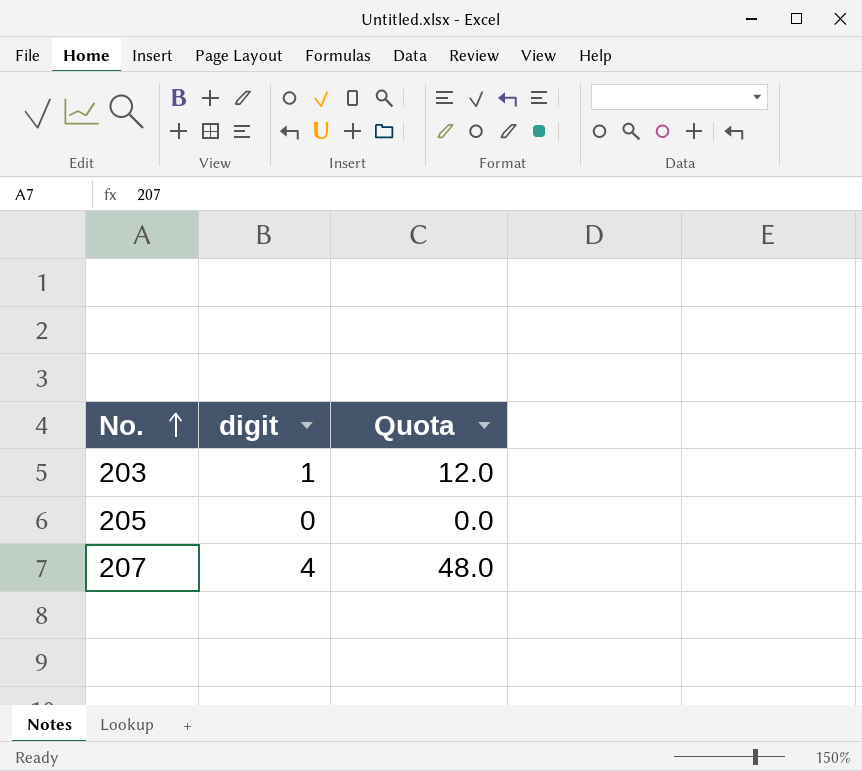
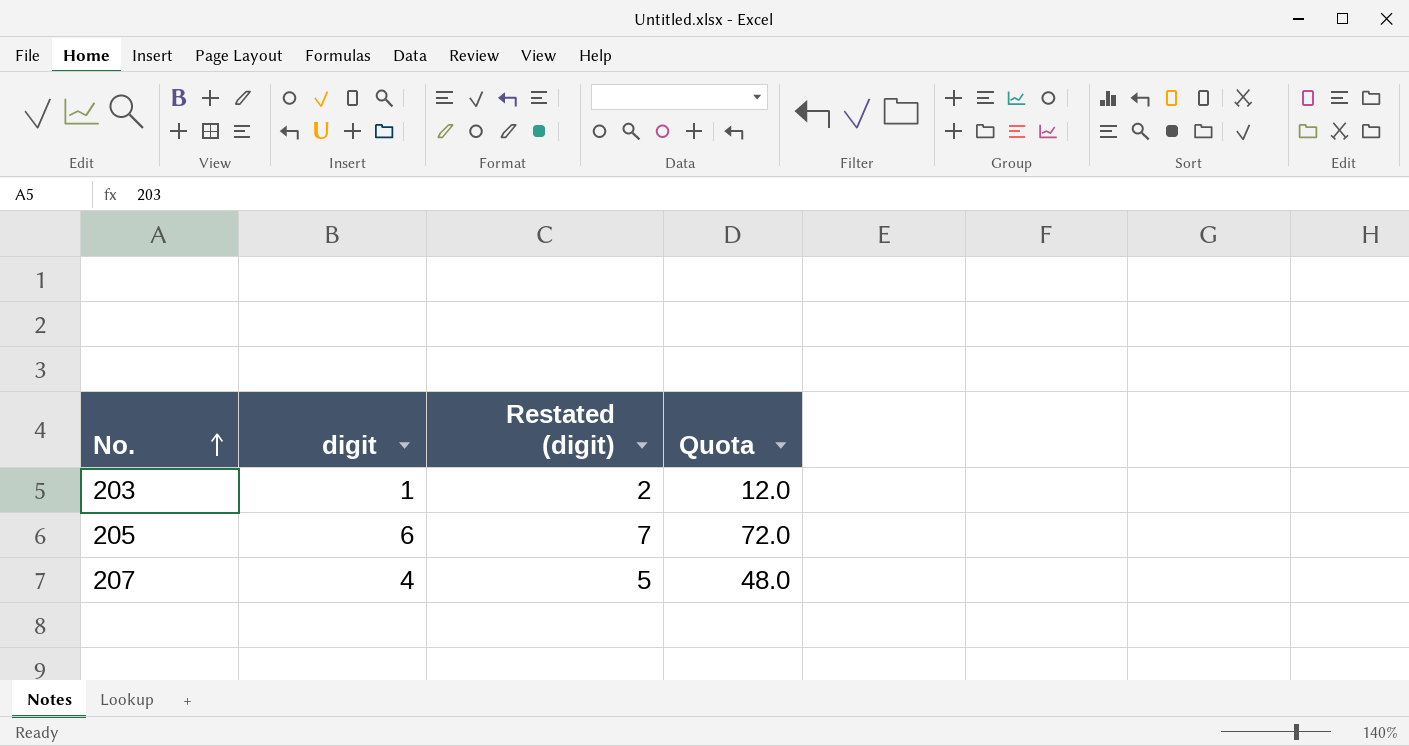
column Restated (digit) | formula: none -> [digit] + 1
205 | digit: 0 -> 6
205 | Quota: 0.0 -> 72.0

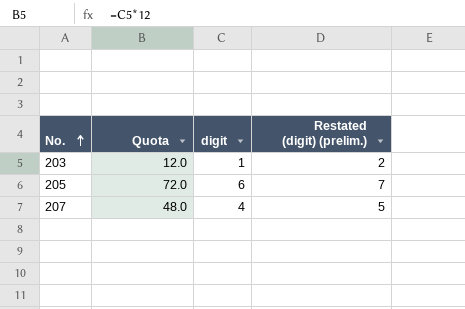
column Quota | position: 4 -> 2
column name: Restated (digit) -> Restated (digit) (prelim.)

